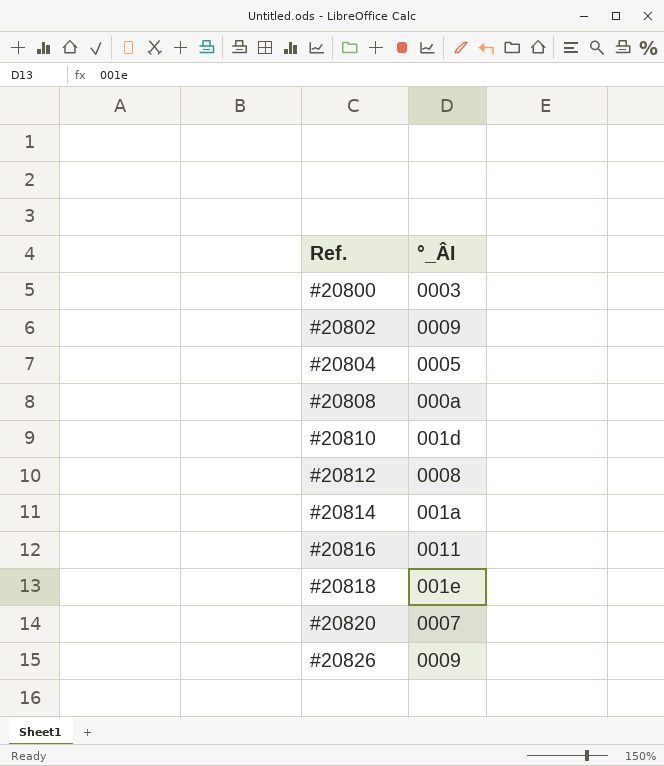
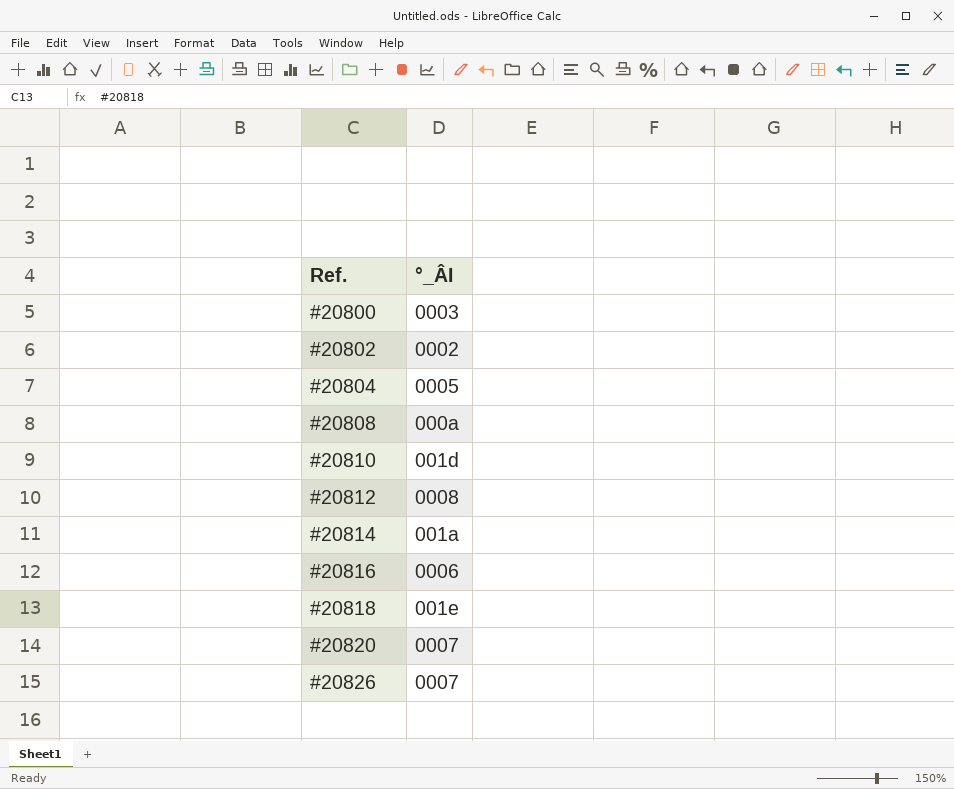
#20802 | °_ÂI: 0009 -> 0002
#20816 | °_ÂI: 0011 -> 0006
#20826 | °_ÂI: 0009 -> 0007

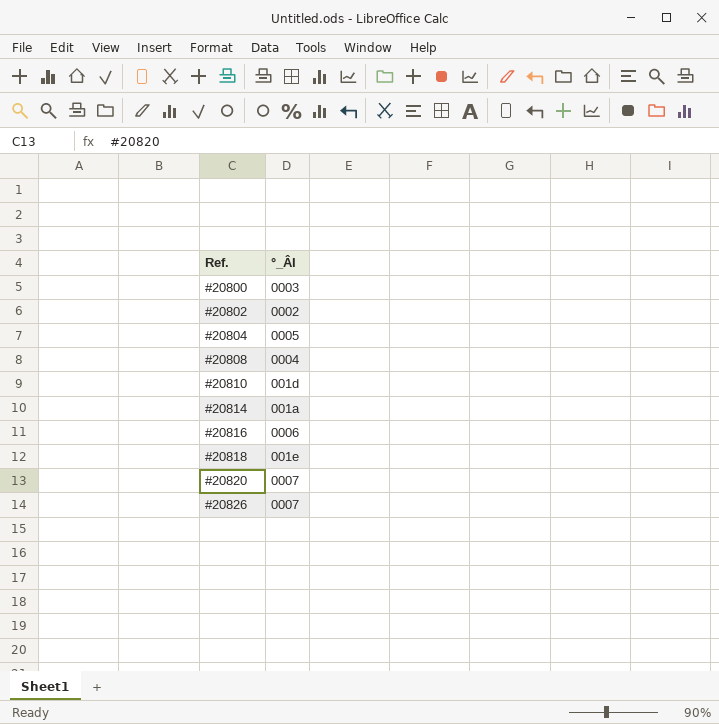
row #20812: 0008 -> none
#20808 | °_ÂI: 000a -> 0004

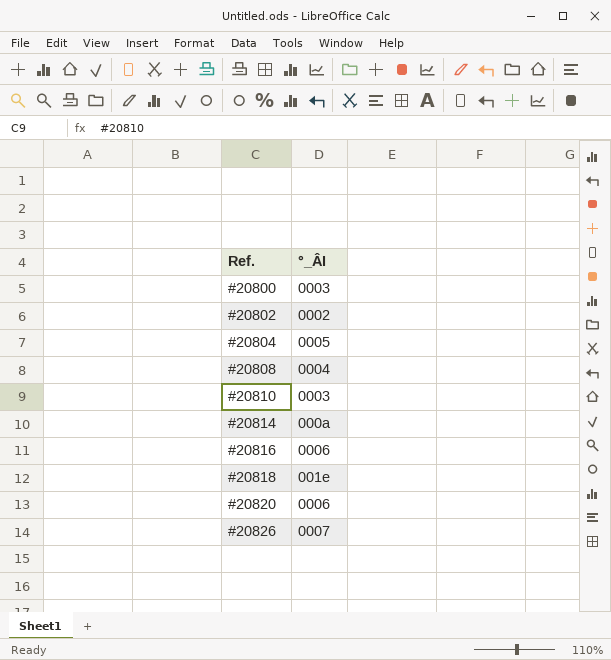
#20810 | °_ÂI: 001d -> 0003
#20814 | °_ÂI: 001a -> 000a
#20820 | °_ÂI: 0007 -> 0006

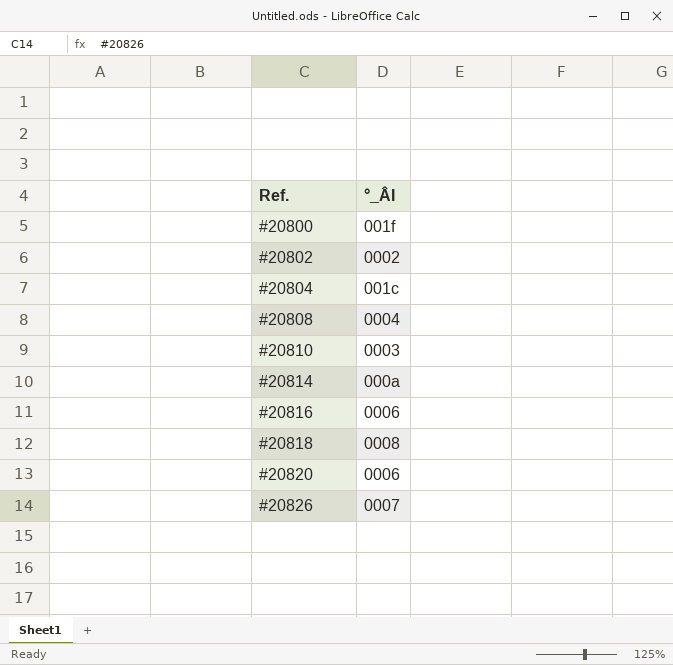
#20800 | °_ÂI: 0003 -> 001f
#20804 | °_ÂI: 0005 -> 001c
#20818 | °_ÂI: 001e -> 0008

